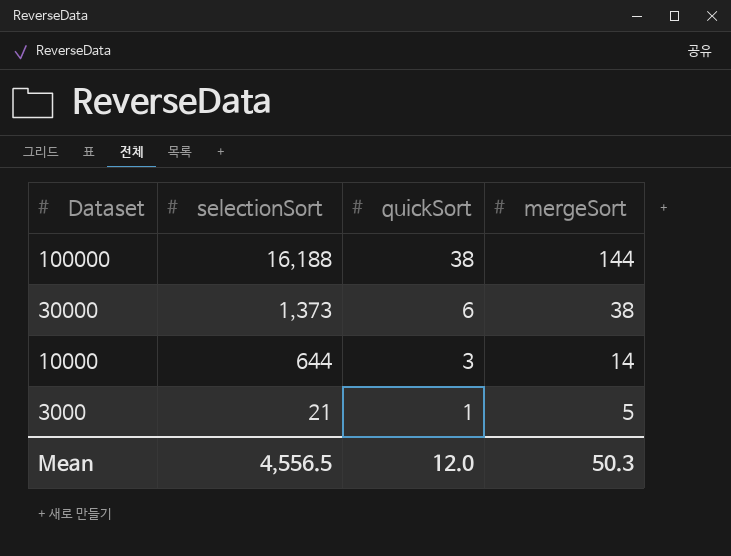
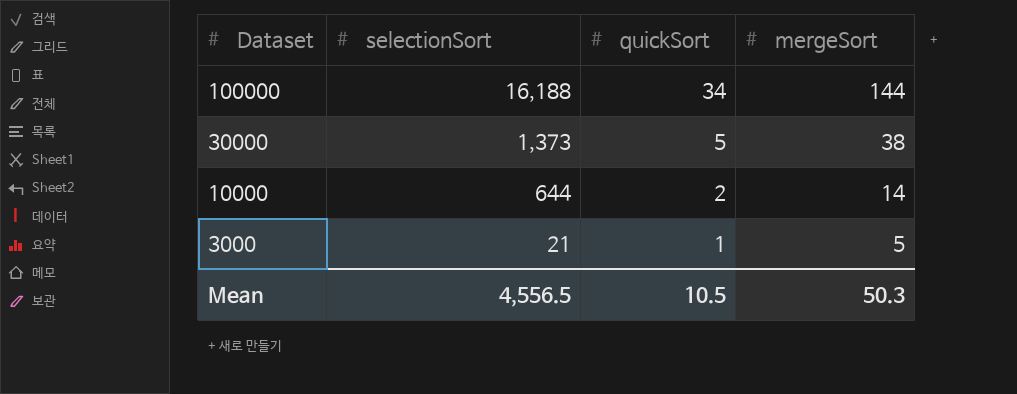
100000 | quickSort: 38 -> 34
30000 | quickSort: 6 -> 5
10000 | quickSort: 3 -> 2
Mean | quickSort: 12.0 -> 10.5

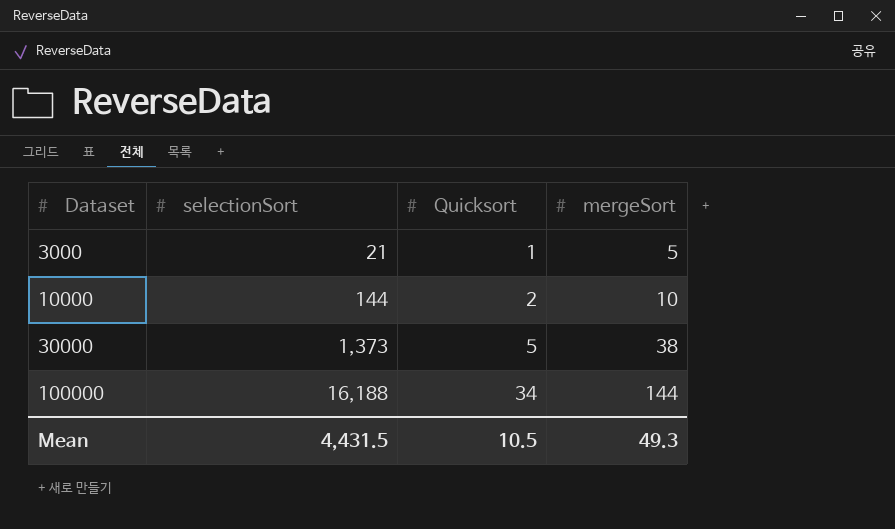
row order: Dataset descending -> Dataset ascending
column name: quickSort -> Quicksort
10000 | selectionSort: 644 -> 144
10000 | mergeSort: 14 -> 10
Mean | selectionSort: 4,556.5 -> 4,431.5
Mean | mergeSort: 50.3 -> 49.3

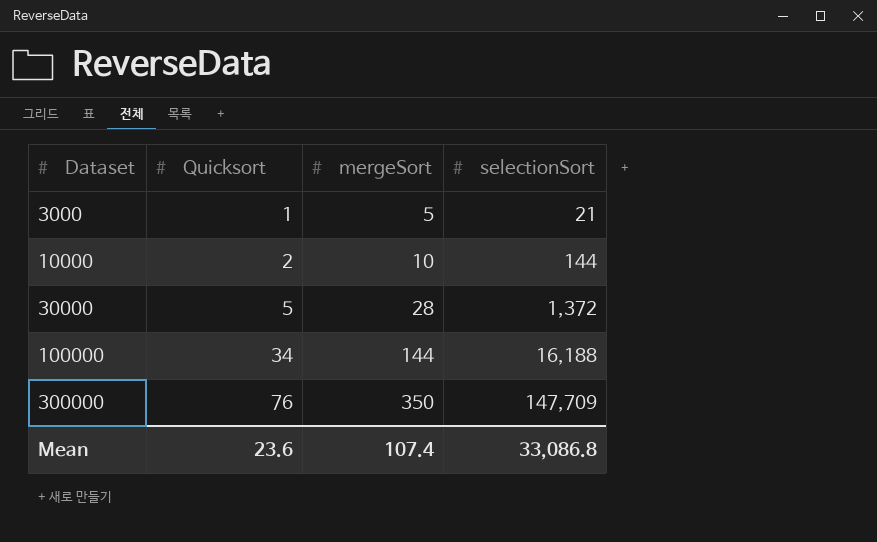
column selectionSort | position: 2 -> 4
30000 | mergeSort: 38 -> 28
30000 | selectionSort: 1,373 -> 1,372
row 300000: none -> 76 | 350 | 147,709
Mean | Quicksort: 10.5 -> 23.6
Mean | mergeSort: 49.3 -> 107.4
Mean | selectionSort: 4,431.5 -> 33,086.8

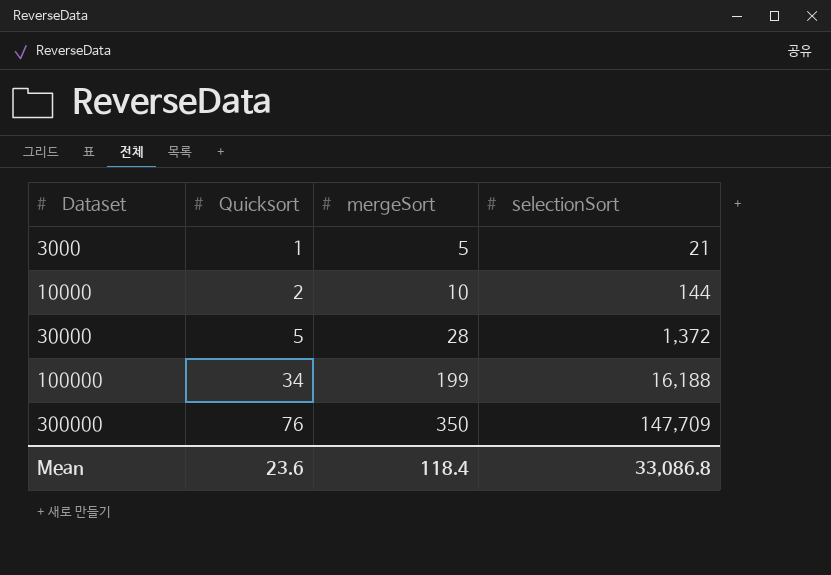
100000 | mergeSort: 144 -> 199
Mean | mergeSort: 107.4 -> 118.4

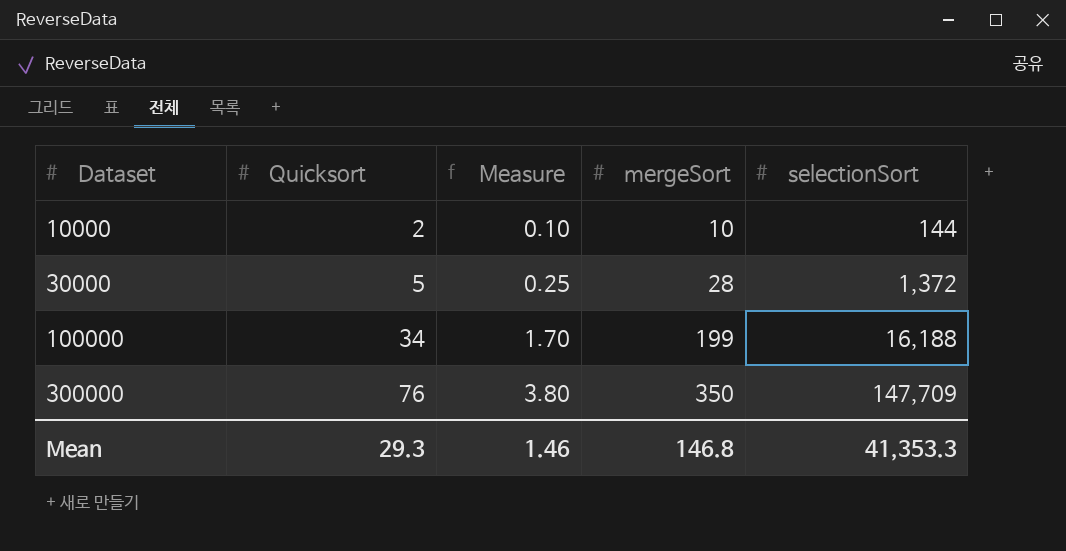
column Measure | formula: none -> [Quicksort] * 0.05
row 3000: 1 | 5 | 21 -> none
Mean | Quicksort: 23.6 -> 29.3
Mean | mergeSort: 118.4 -> 146.8
Mean | selectionSort: 33,086.8 -> 41,353.3

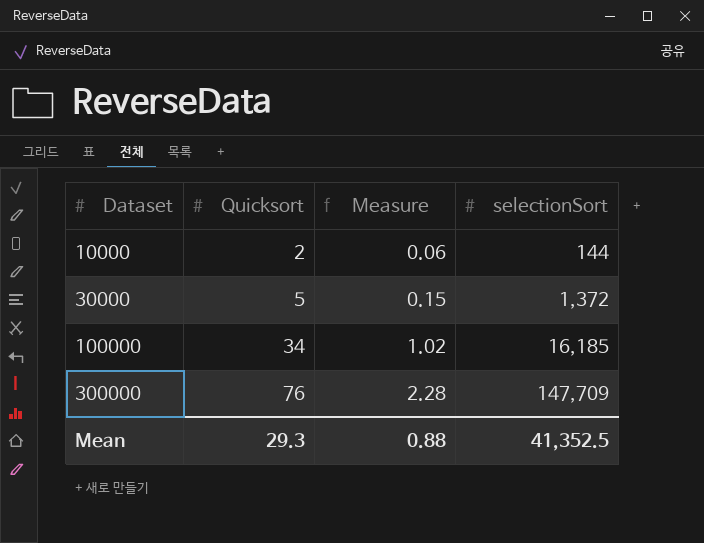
column mergeSort | position: 4 -> none
column Measure | formula: [Quicksort] * 0.05 -> [Quicksort] * 0.03
100000 | selectionSort: 16,188 -> 16,185
Mean | Measure: 1.46 -> 0.88
Mean | selectionSort: 41,353.3 -> 41,352.5

